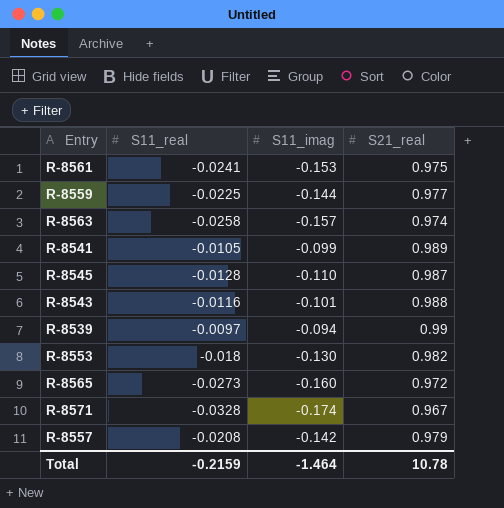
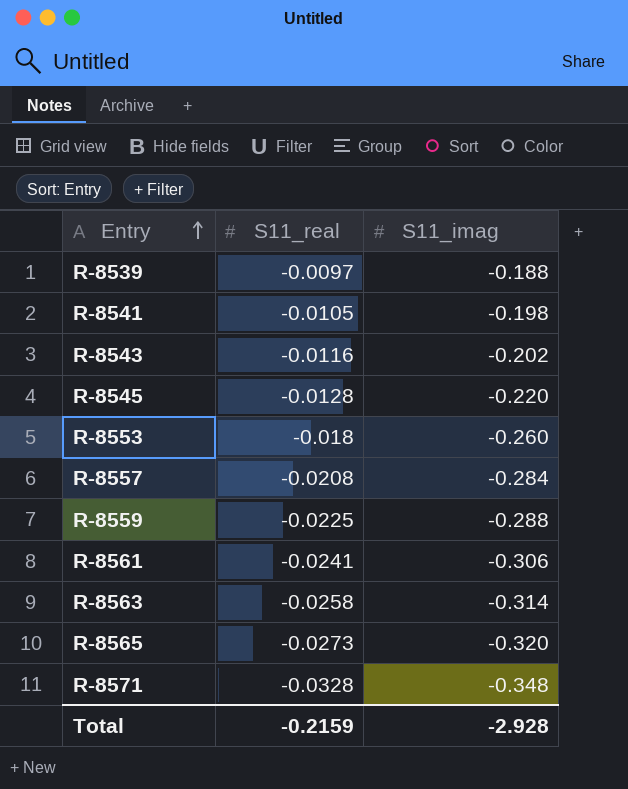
row order: none -> Entry ascending
column S21_real | position: 4 -> none
R-8539 | S11_imag: -0.094 -> -0.188
R-8541 | S11_imag: -0.099 -> -0.198
R-8543 | S11_imag: -0.101 -> -0.202
R-8545 | S11_imag: -0.110 -> -0.220
R-8553 | S11_imag: -0.130 -> -0.260
R-8557 | S11_imag: -0.142 -> -0.284
R-8559 | S11_imag: -0.144 -> -0.288
R-8561 | S11_imag: -0.153 -> -0.306
R-8563 | S11_imag: -0.157 -> -0.314
R-8565 | S11_imag: -0.160 -> -0.320
R-8571 | S11_imag: -0.174 -> -0.348
Total | S11_imag: -1.464 -> -2.928

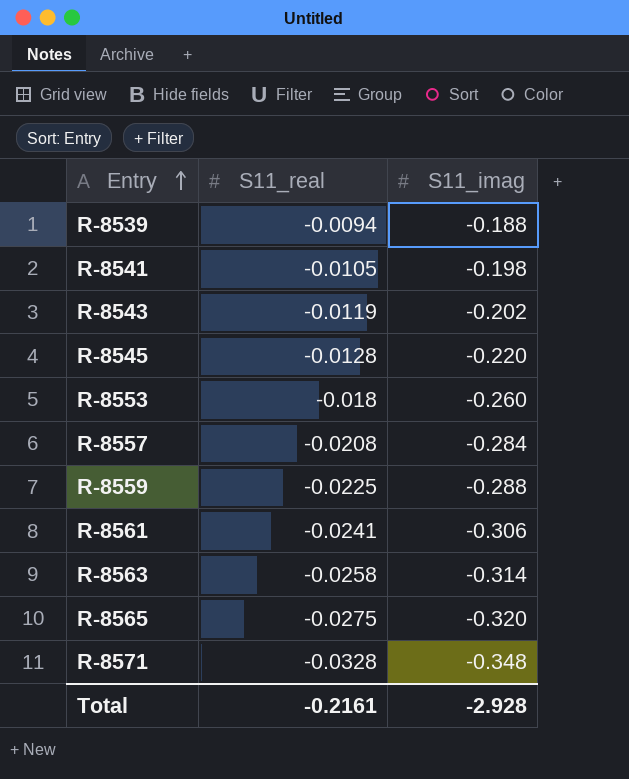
R-8539 | S11_real: -0.0097 -> -0.0094
R-8543 | S11_real: -0.0116 -> -0.0119
R-8565 | S11_real: -0.0273 -> -0.0275
Total | S11_real: -0.2159 -> -0.2161

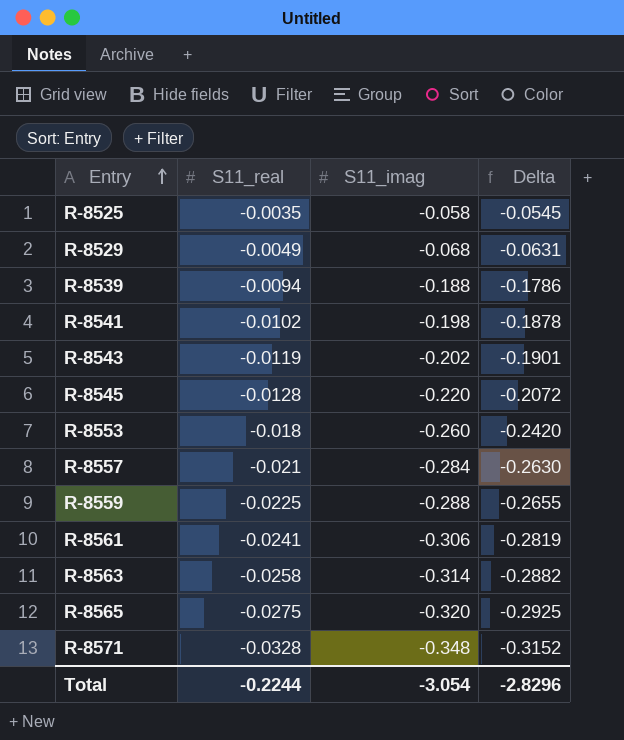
column Delta | formula: none -> [S11_imag] - [S11_real]
row R-8525: none -> -0.0035 | -0.058 | -0.0545
row R-8529: none -> -0.0049 | -0.068 | -0.0631
R-8541 | S11_real: -0.0105 -> -0.0102
R-8557 | S11_real: -0.0208 -> -0.021
Total | S11_real: -0.2161 -> -0.2244
Total | S11_imag: -2.928 -> -3.054

